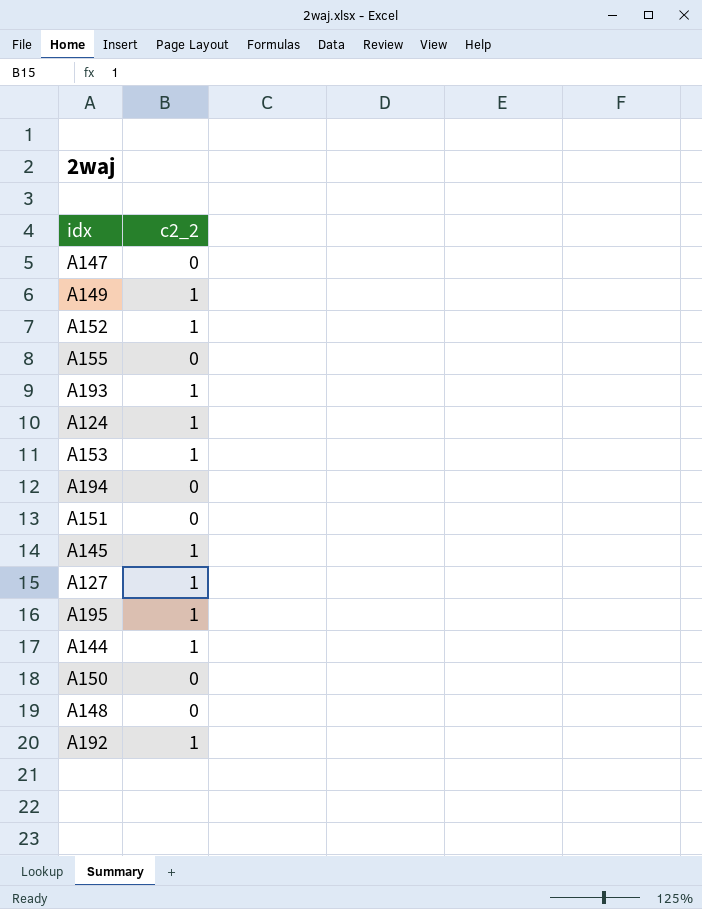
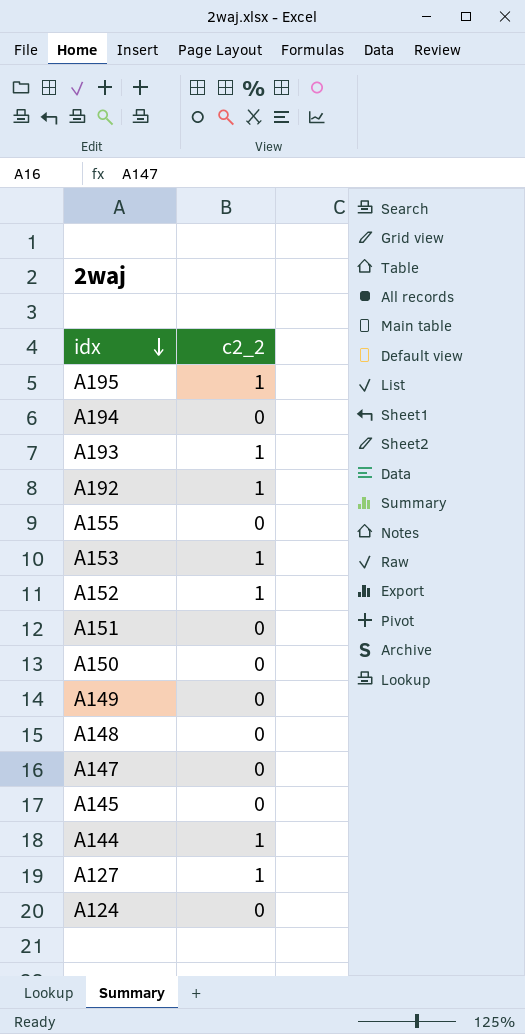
row order: none -> idx descending
A149 | c2_2: 1 -> 0
A145 | c2_2: 1 -> 0
A124 | c2_2: 1 -> 0

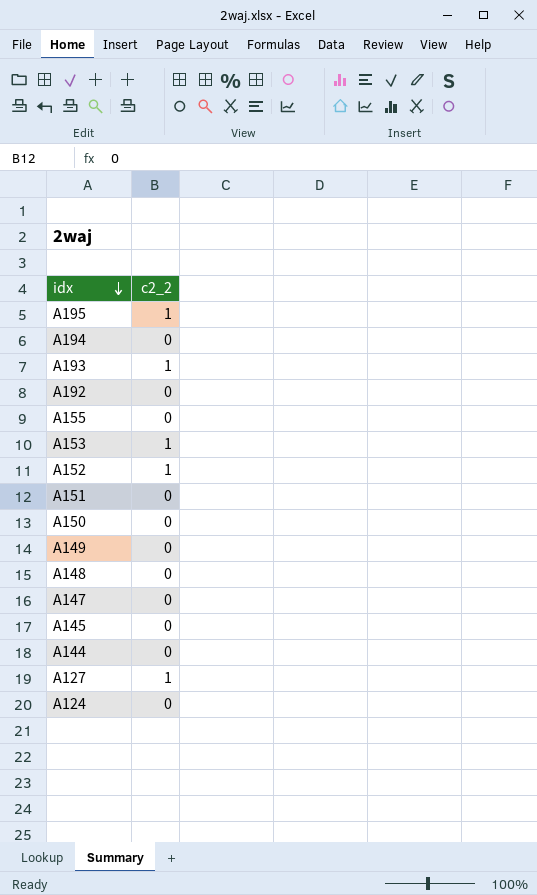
A192 | c2_2: 1 -> 0
A144 | c2_2: 1 -> 0

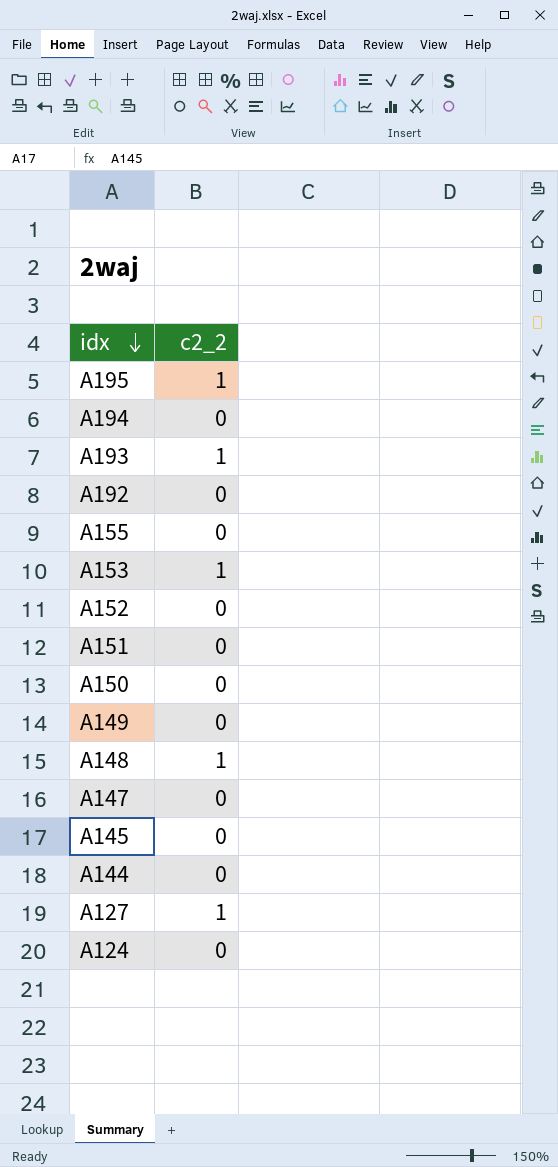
A152 | c2_2: 1 -> 0
A148 | c2_2: 0 -> 1

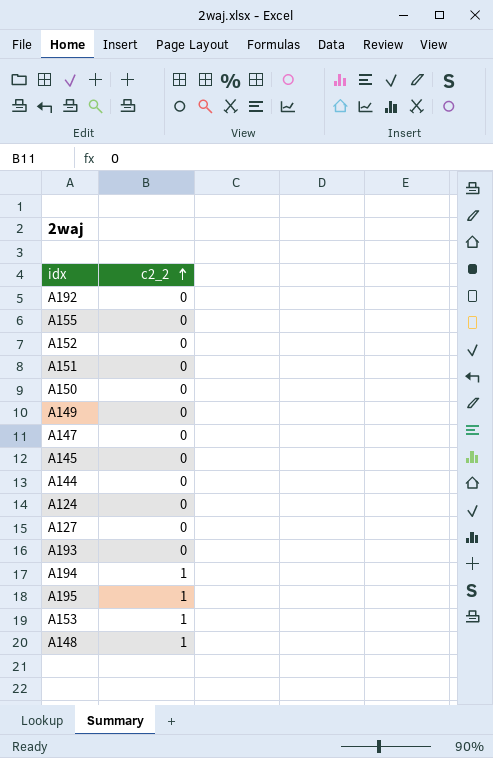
row order: idx descending -> c2_2 ascending
A127 | c2_2: 1 -> 0
A193 | c2_2: 1 -> 0
A194 | c2_2: 0 -> 1

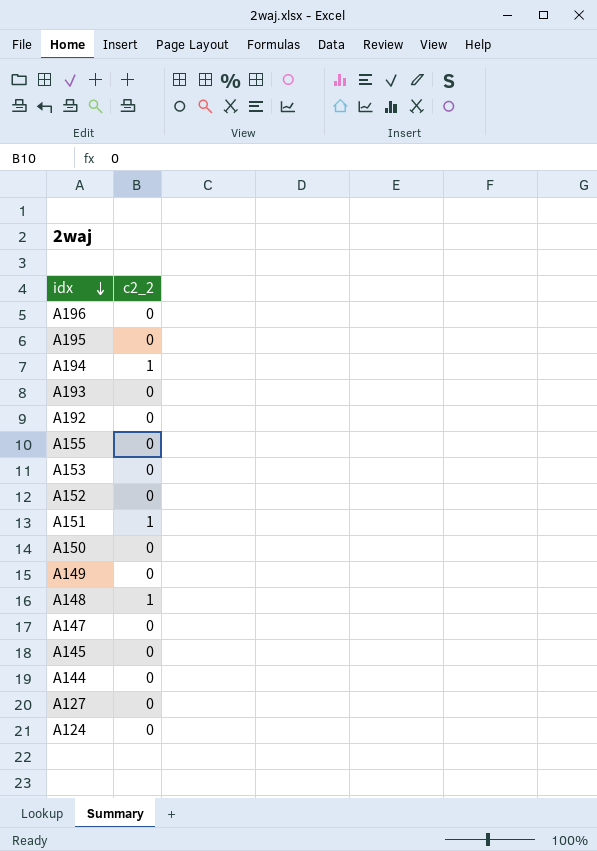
row order: c2_2 ascending -> idx descending
row A196: none -> 0
A195 | c2_2: 1 -> 0
A153 | c2_2: 1 -> 0
A151 | c2_2: 0 -> 1

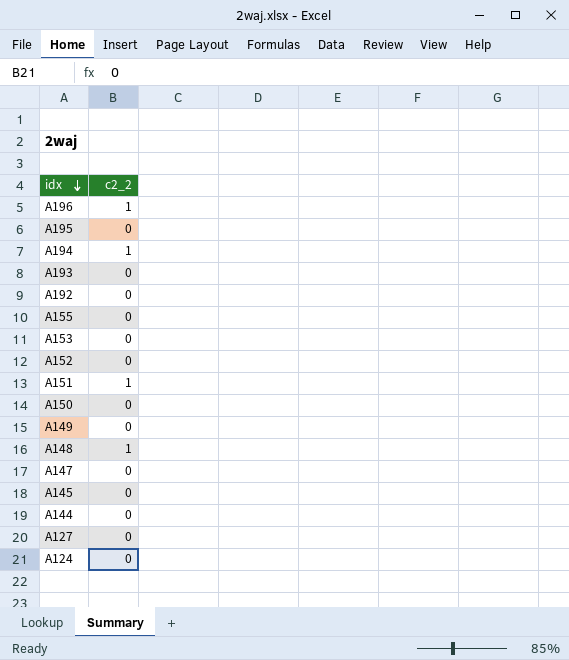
A196 | c2_2: 0 -> 1

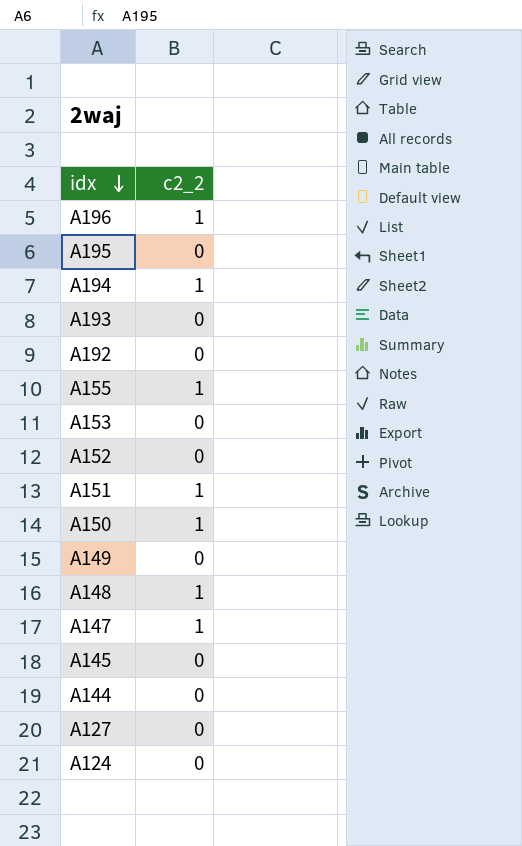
A155 | c2_2: 0 -> 1
A150 | c2_2: 0 -> 1
A147 | c2_2: 0 -> 1

